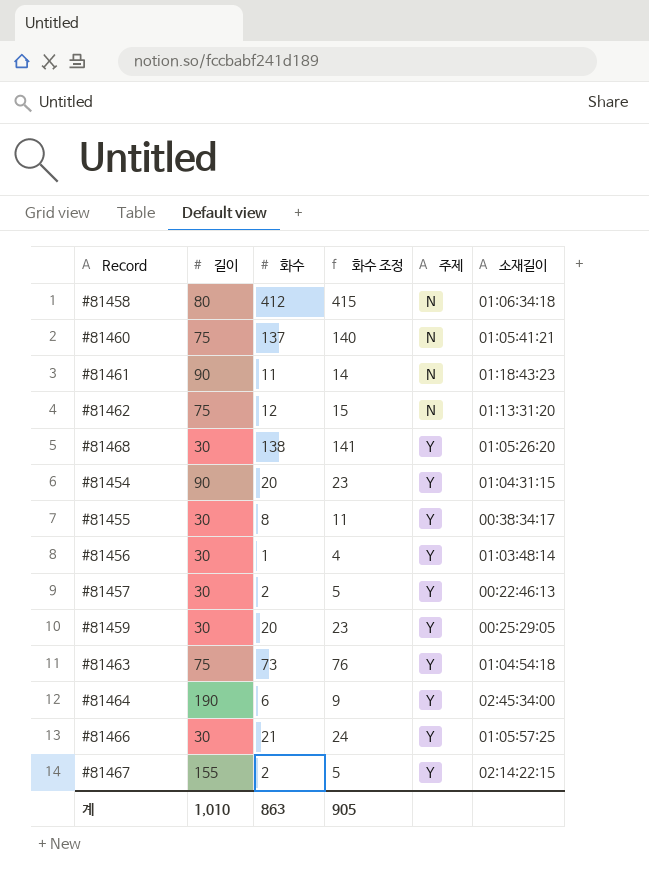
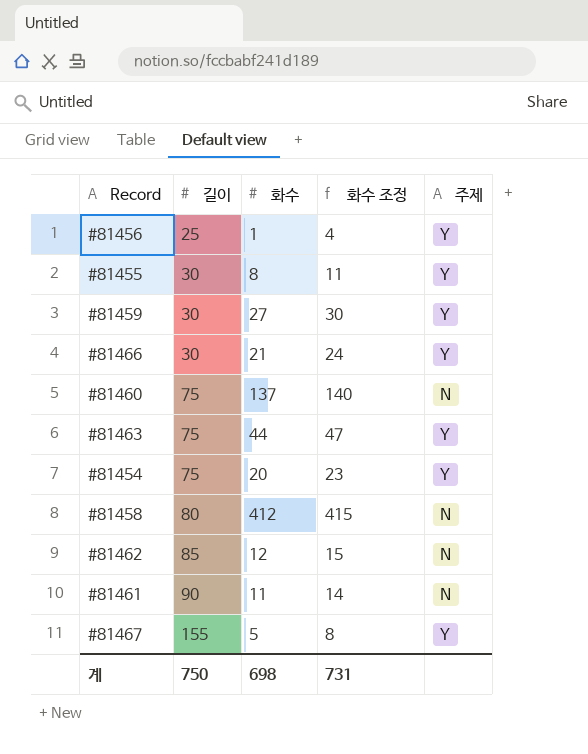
row order: 주제 ascending -> 길이 ascending
column 소재길이 | position: 6 -> none
row #81468: 30 | 138 | 141 | Y | 01:05:26:20 -> none
row #81457: 30 | 2 | 5 | Y | 00:22:46:13 -> none
row #81464: 190 | 6 | 9 | Y | 02:45:34:00 -> none
#81456 | 길이: 30 -> 25
#81459 | 화수: 20 -> 27
#81459 | 화수 조정: 23 -> 30
#81463 | 화수: 73 -> 44
#81463 | 화수 조정: 76 -> 47
#81454 | 길이: 90 -> 75
#81462 | 길이: 75 -> 85
#81467 | 화수: 2 -> 5
#81467 | 화수 조정: 5 -> 8
계 | 길이: 1,010 -> 750
계 | 화수: 863 -> 698
계 | 화수 조정: 905 -> 731

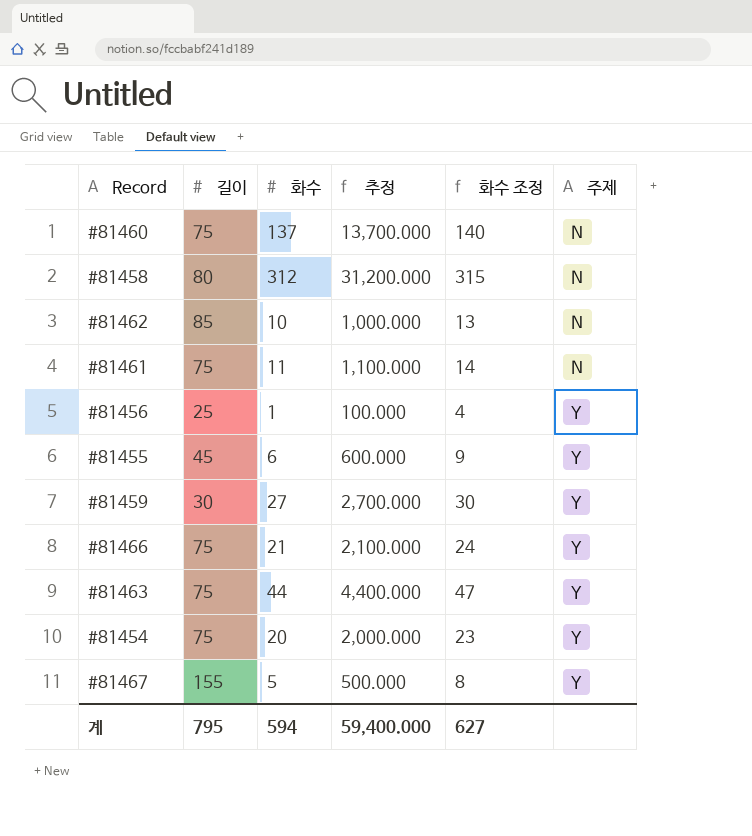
row order: 길이 ascending -> 주제 ascending
column 추정 | formula: none -> [화수] * 100
#81458 | 화수: 412 -> 312
#81458 | 화수 조정: 415 -> 315
#81462 | 화수: 12 -> 10
#81462 | 화수 조정: 15 -> 13
#81461 | 길이: 90 -> 75
#81455 | 길이: 30 -> 45
#81455 | 화수: 8 -> 6
#81455 | 화수 조정: 11 -> 9
#81466 | 길이: 30 -> 75
계 | 길이: 750 -> 795
계 | 화수: 698 -> 594
계 | 화수 조정: 731 -> 627

